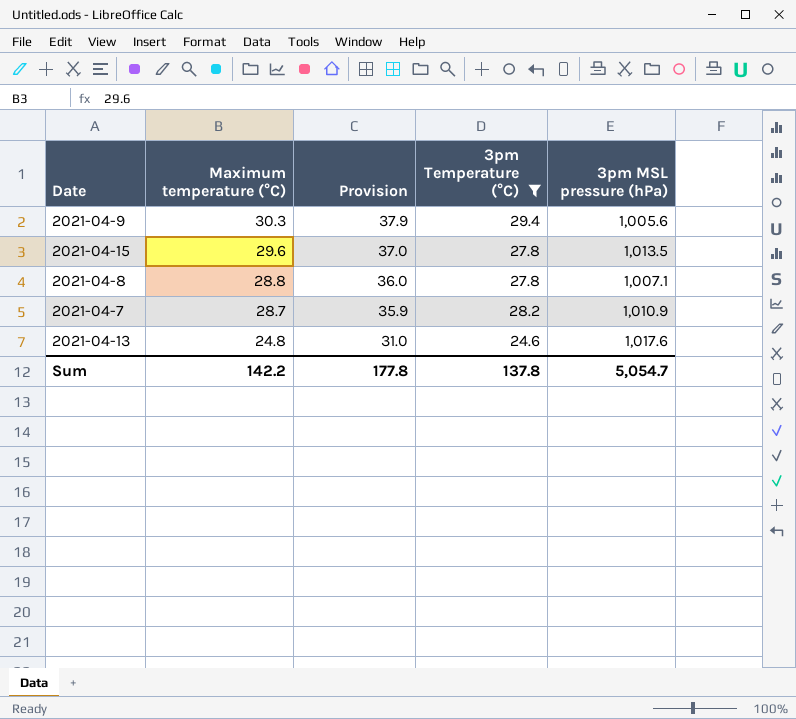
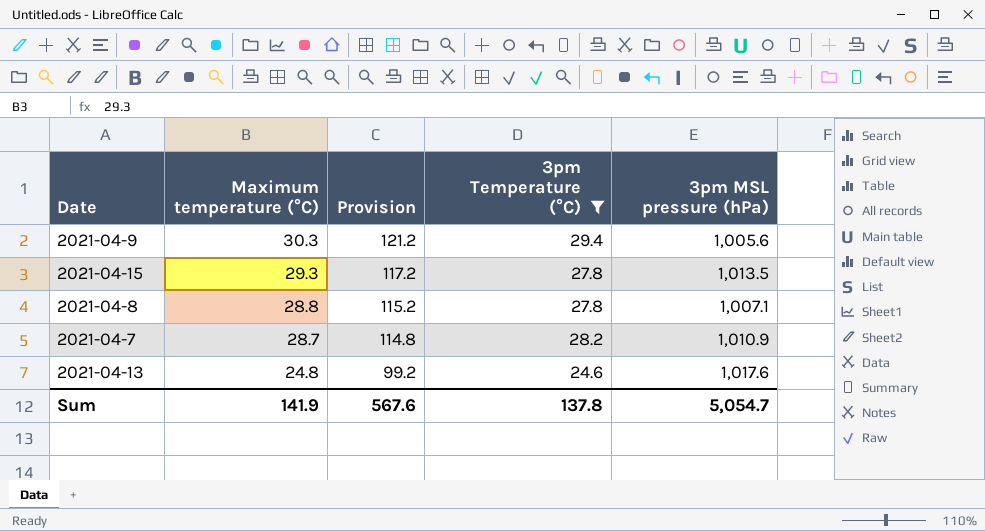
column Provision | formula: [Maximum temperature (°C)] * 1.25 -> [Maximum temperature (°C)] * 4
2021-04-15 | Maximum temperature (°C): 29.6 -> 29.3
Sum | Maximum temperature (°C): 142.2 -> 141.9
Sum | Provision: 177.8 -> 567.6

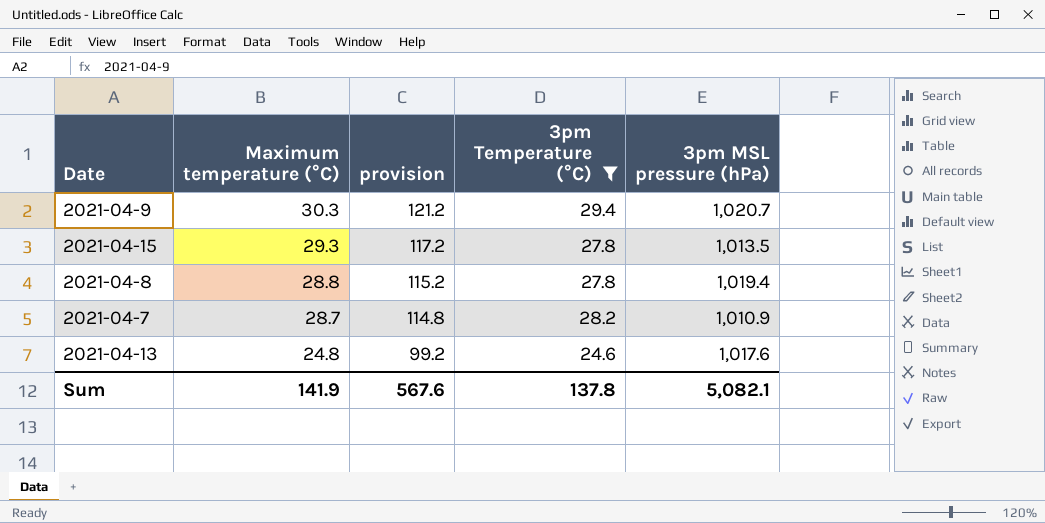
column name: Provision -> provision
2021-04-9 | 3pm MSL pressure (hPa): 1,005.6 -> 1,020.7
2021-04-8 | 3pm MSL pressure (hPa): 1,007.1 -> 1,019.4
Sum | 3pm MSL pressure (hPa): 5,054.7 -> 5,082.1

